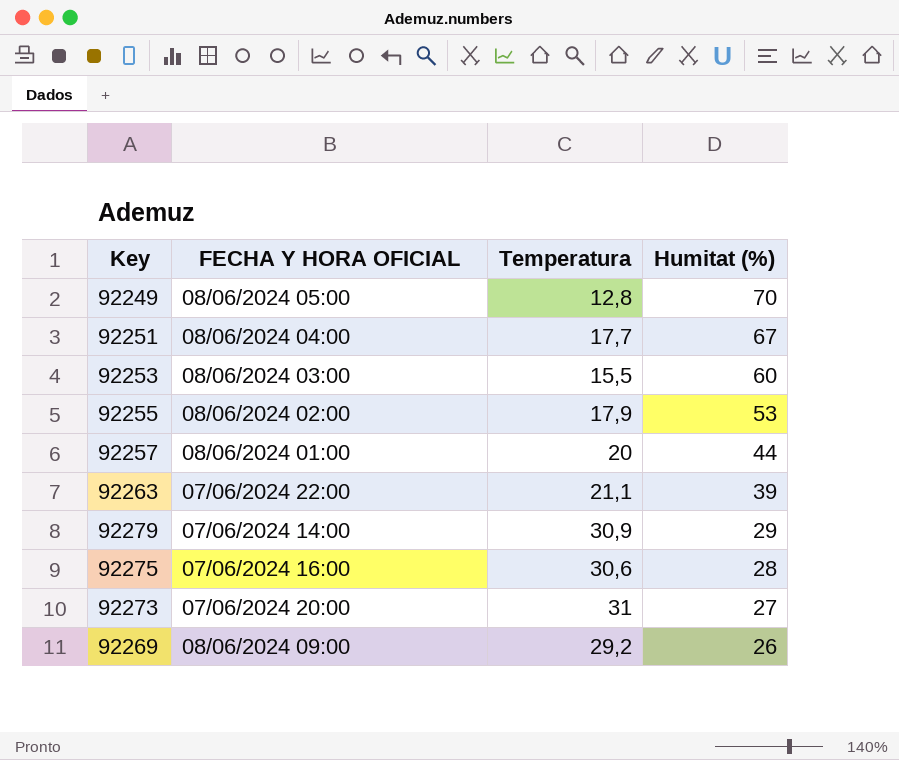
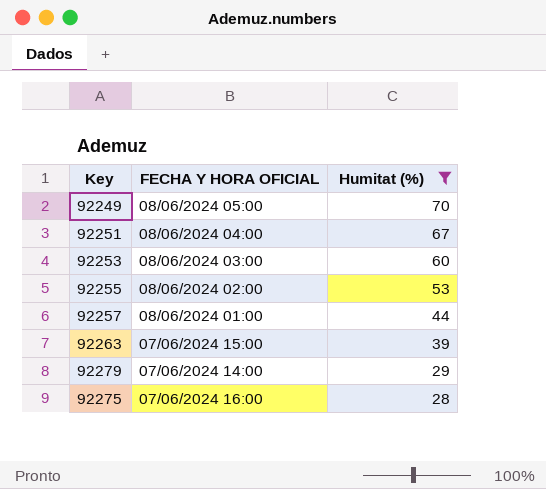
filter: none -> Humitat (%) >= 28
column Temperatura | position: 3 -> none
92263 | FECHA Y HORA OFICIAL: 07/06/2024 22:00 -> 07/06/2024 15:00

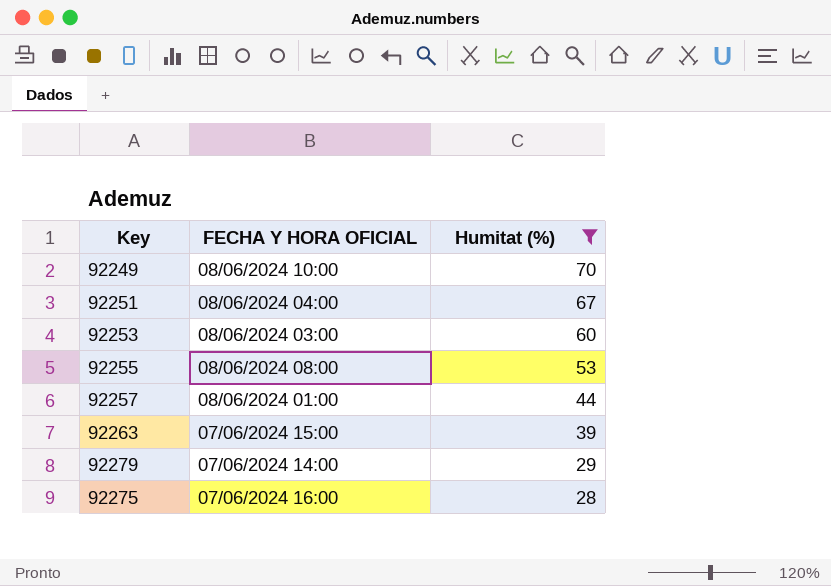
92249 | FECHA Y HORA OFICIAL: 08/06/2024 05:00 -> 08/06/2024 10:00
92255 | FECHA Y HORA OFICIAL: 08/06/2024 02:00 -> 08/06/2024 08:00

